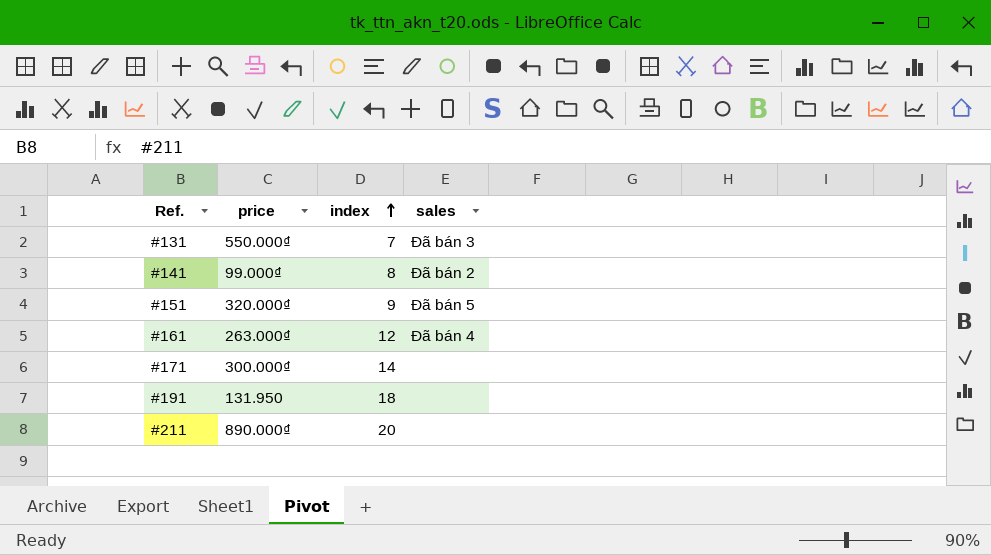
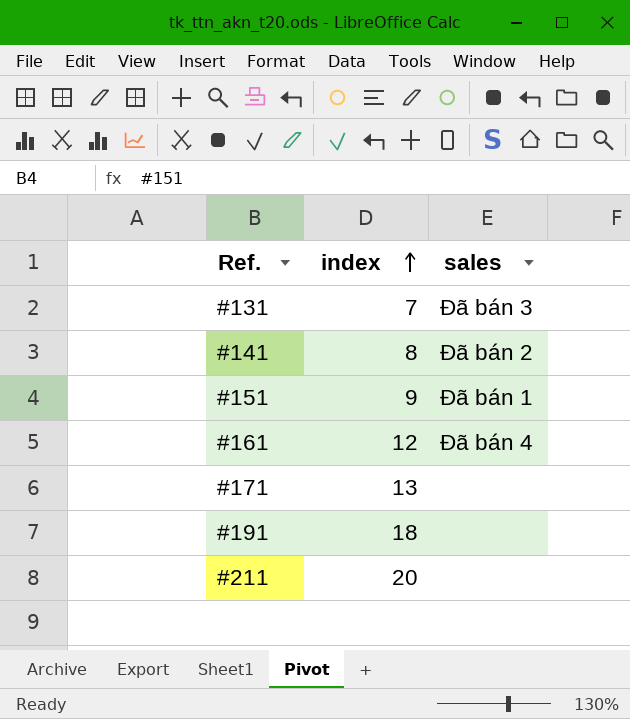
column price | position: 2 -> none
#151 | sales: Đã bán 5 -> Đã bán 1
#171 | index: 14 -> 13

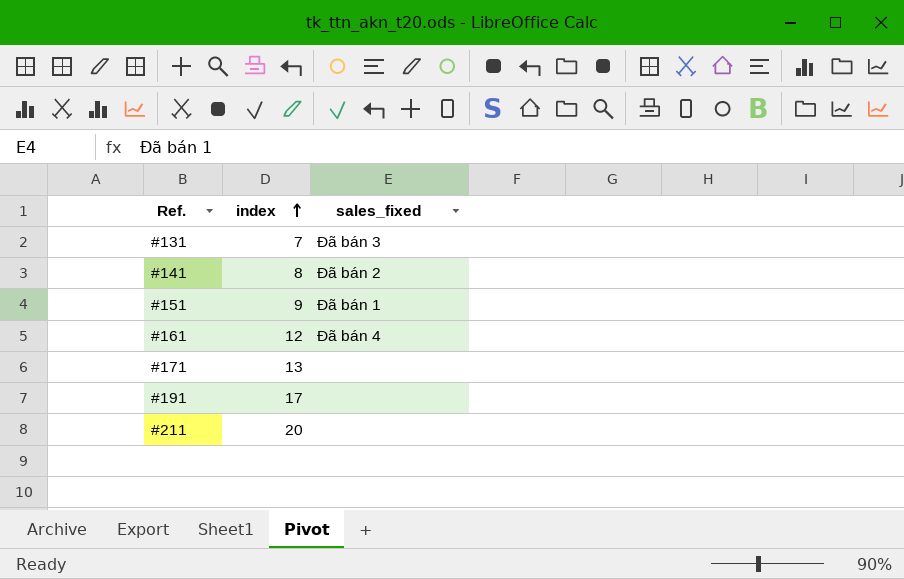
column name: sales -> sales_fixed
#191 | index: 18 -> 17

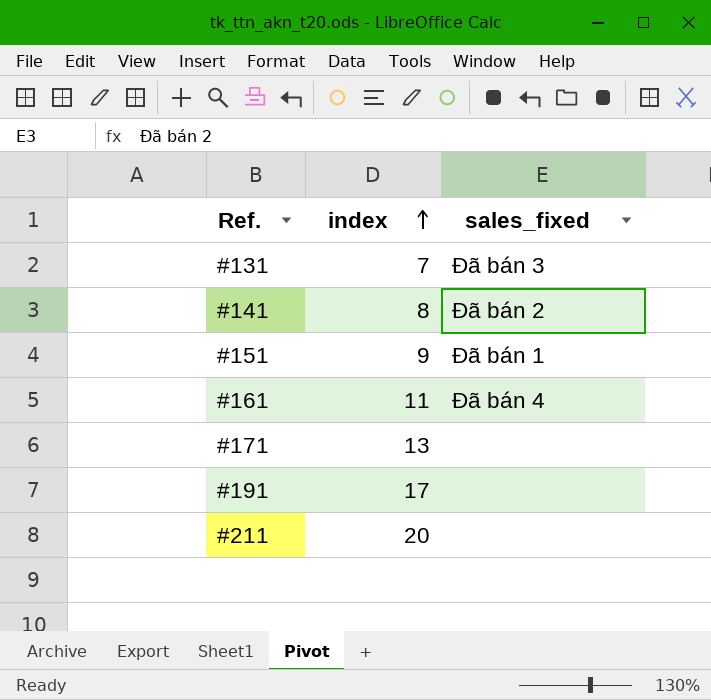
#161 | index: 12 -> 11

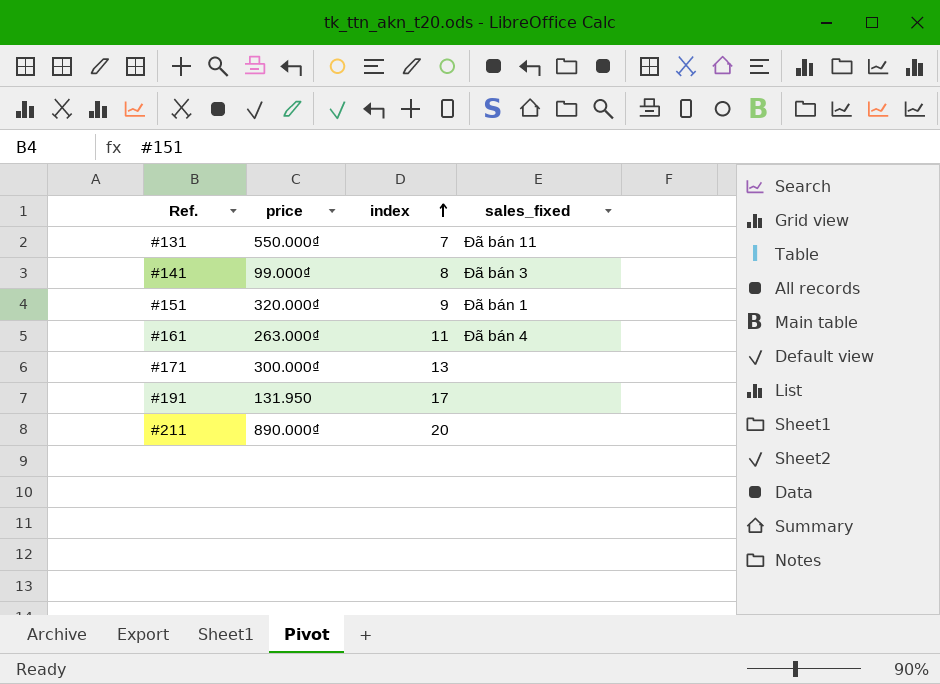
column price | position: none -> 2
#131 | sales_fixed: Đã bán 3 -> Đã bán 11
#141 | sales_fixed: Đã bán 2 -> Đã bán 3

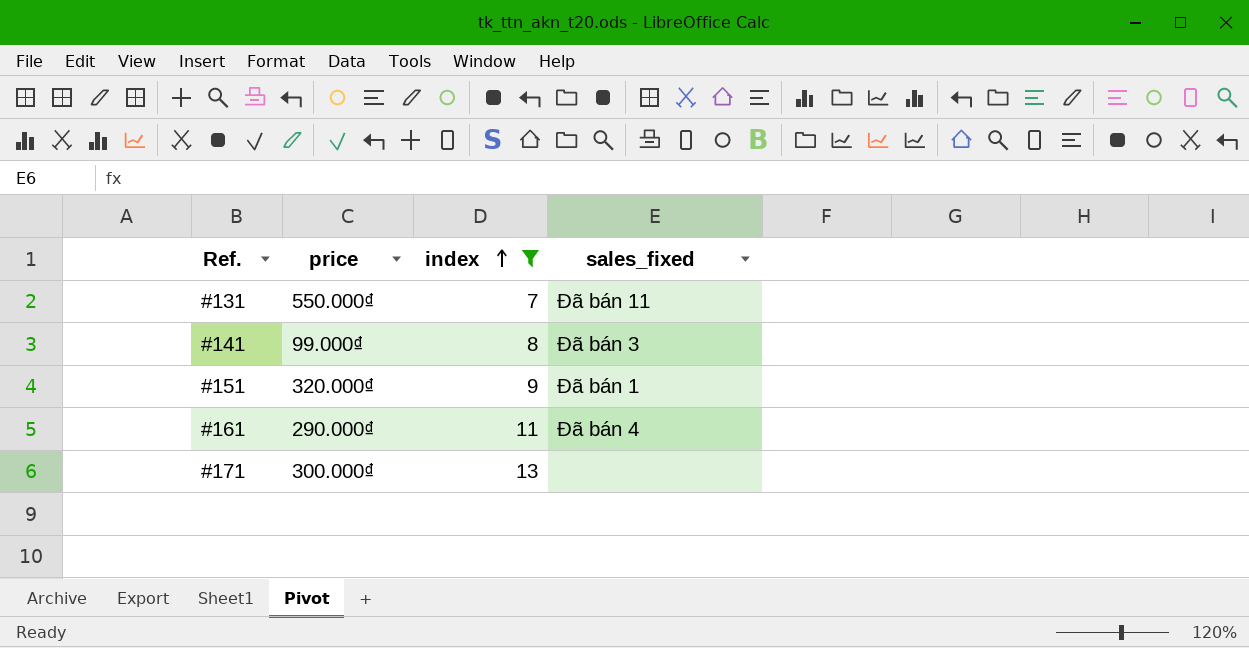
filter: none -> index <= 13
#161 | price: 263.000₫ -> 290.000₫

